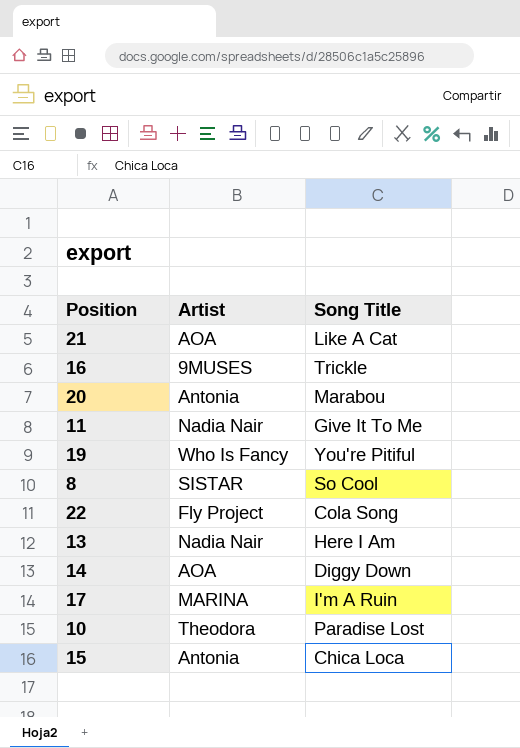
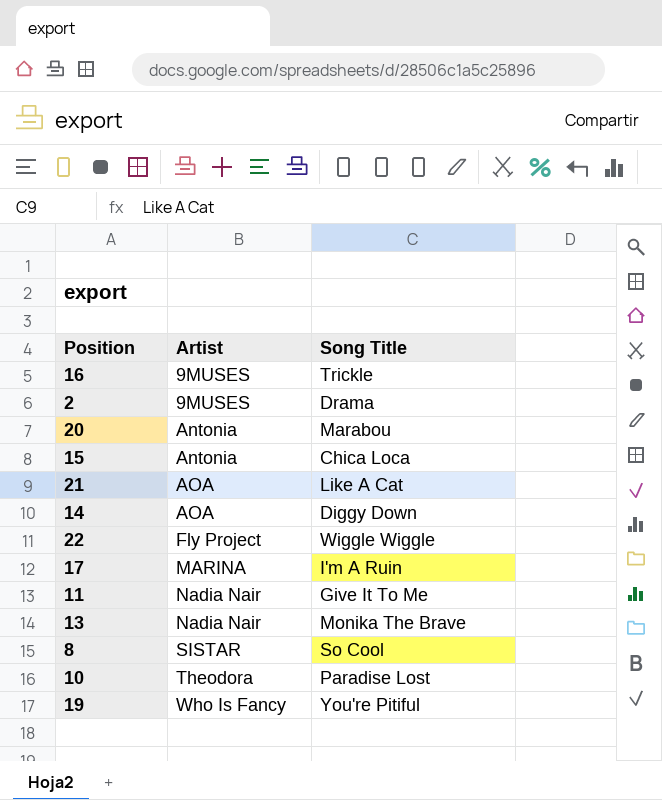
row order: none -> Artist ascending
row 2: none -> 9MUSES | Drama
22 | Song Title: Cola Song -> Wiggle Wiggle
13 | Song Title: Here I Am -> Monika The Brave

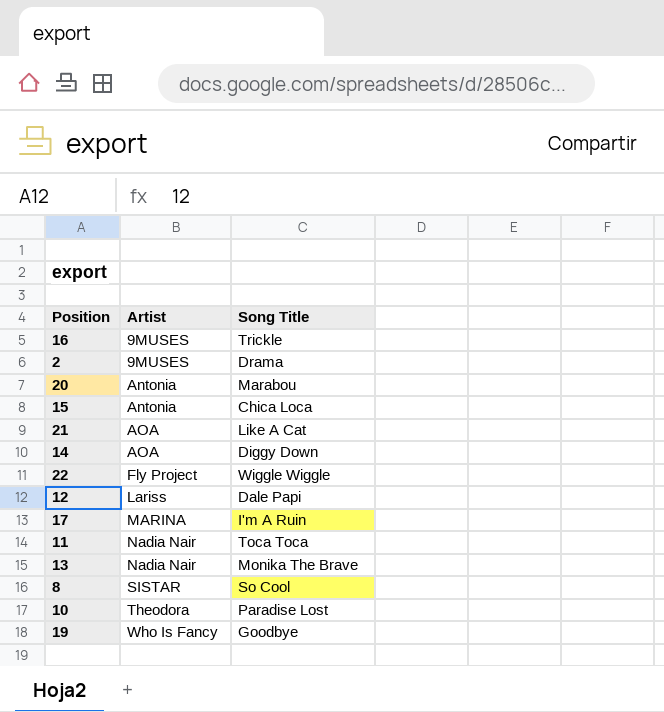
row 12: none -> Lariss | Dale Papi
11 | Song Title: Give It To Me -> Toca Toca
19 | Song Title: You're Pitiful -> Goodbye

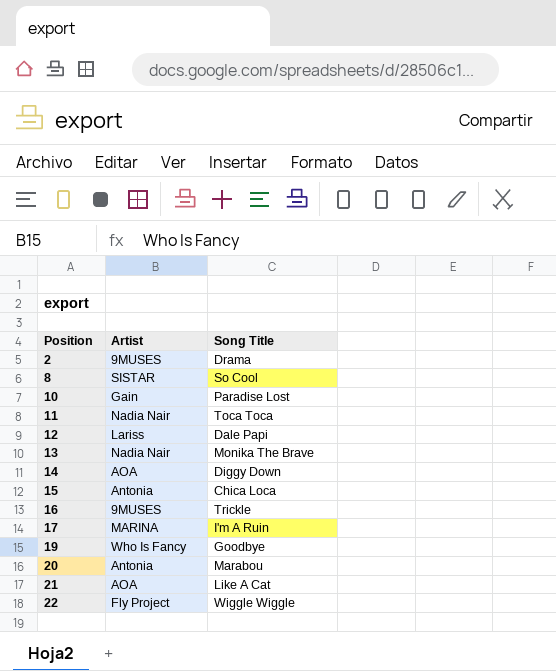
row order: Artist ascending -> Position ascending
10 | Artist: Theodora -> Gain

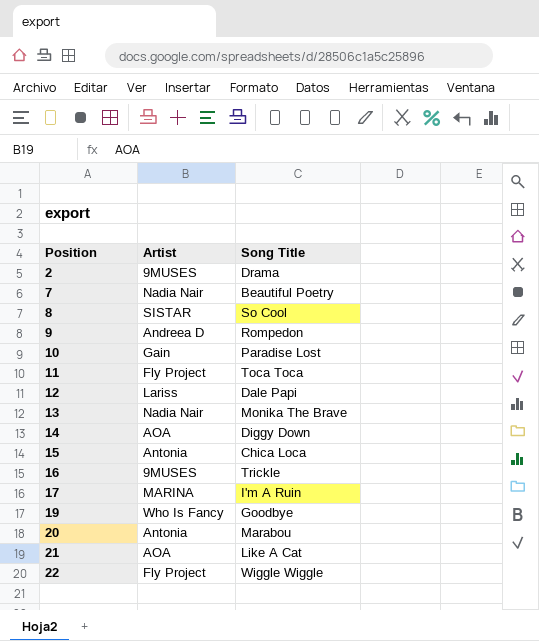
row 7: none -> Nadia Nair | Beautiful Poetry
row 9: none -> Andreea D | Rompedon
11 | Artist: Nadia Nair -> Fly Project

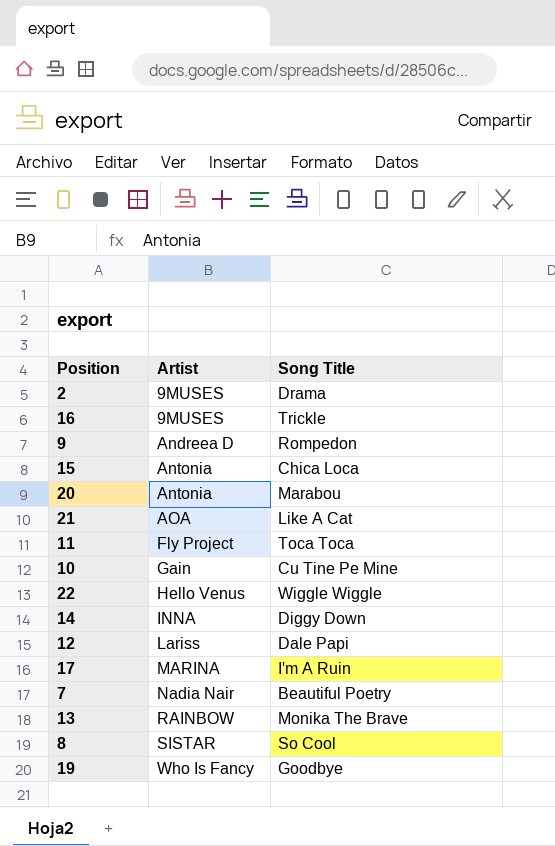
row order: Position ascending -> Artist ascending
10 | Song Title: Paradise Lost -> Cu Tine Pe Mine
22 | Artist: Fly Project -> Hello Venus
14 | Artist: AOA -> INNA
13 | Artist: Nadia Nair -> RAINBOW

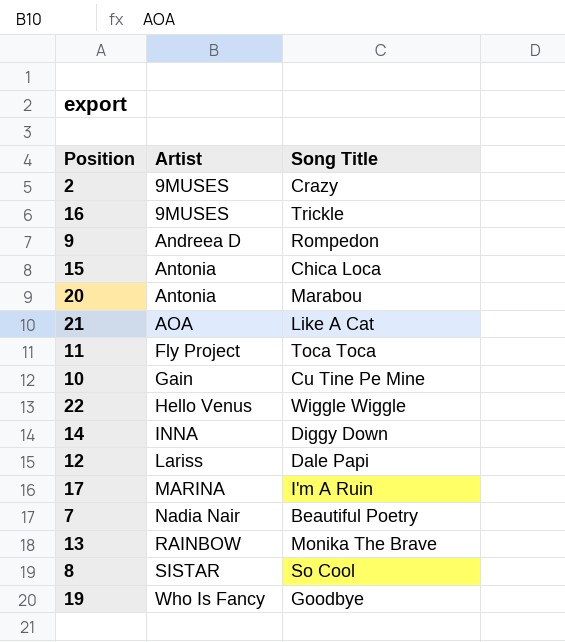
2 | Song Title: Drama -> Crazy

